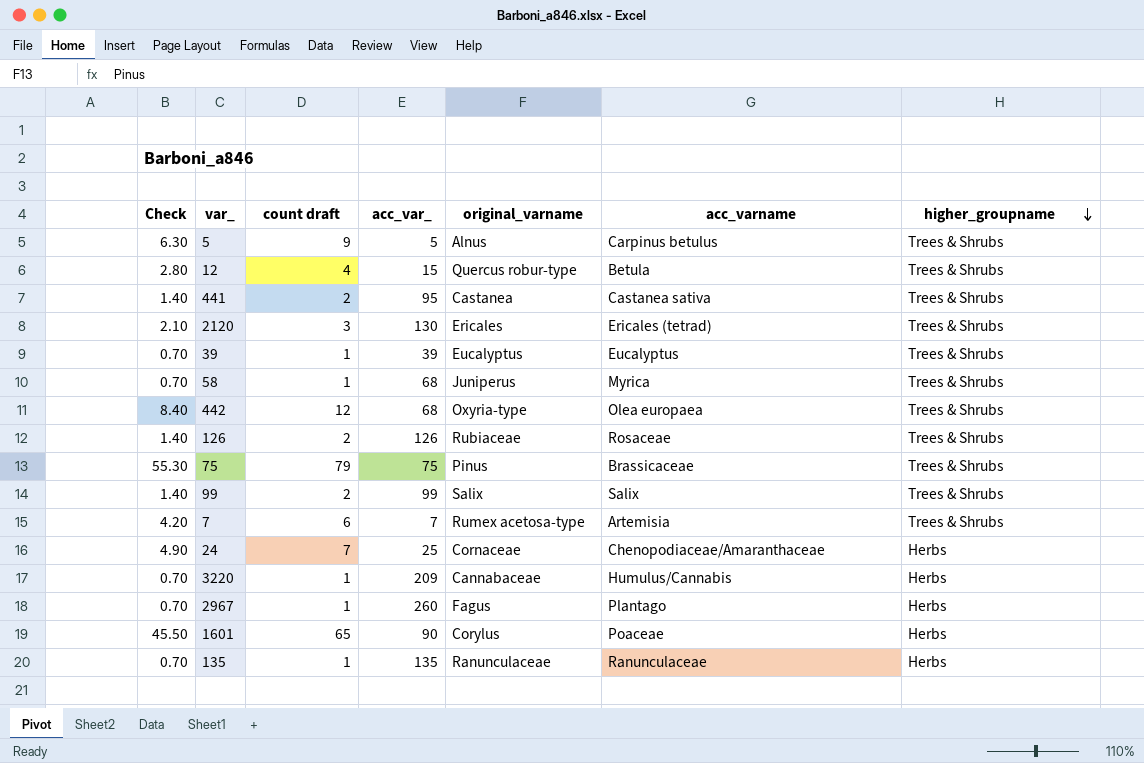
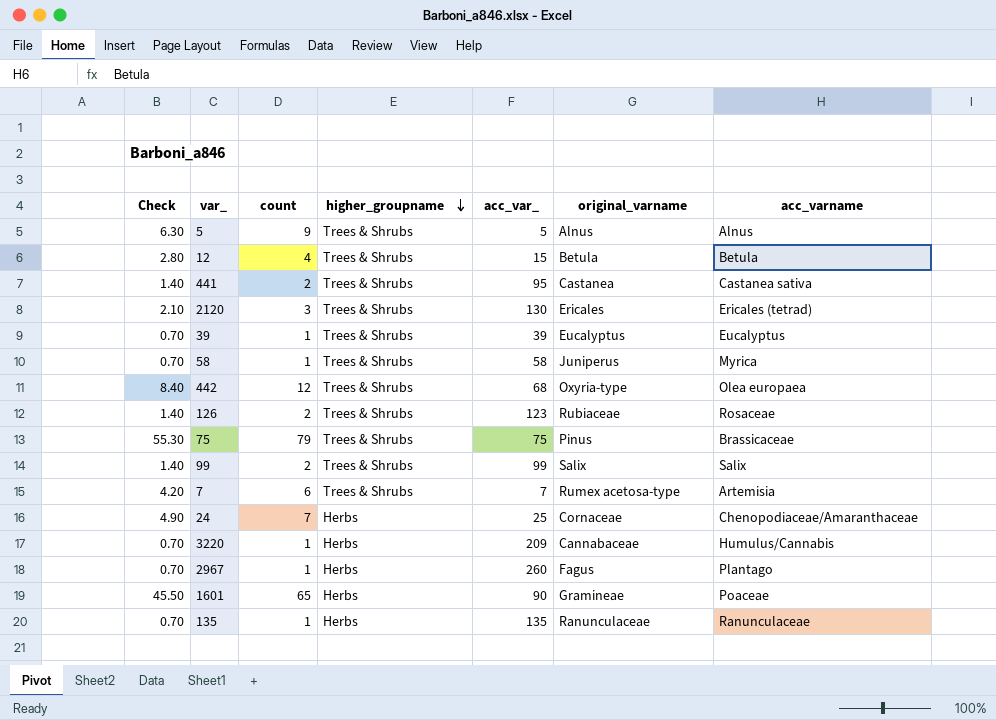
column name: count draft -> count
column higher_groupname | position: 7 -> 4
5 | acc_varname: Carpinus betulus -> Alnus
12 | original_varname: Quercus robur-type -> Betula
58 | acc_var_: 68 -> 58
126 | acc_var_: 126 -> 123
1601 | original_varname: Corylus -> Gramineae

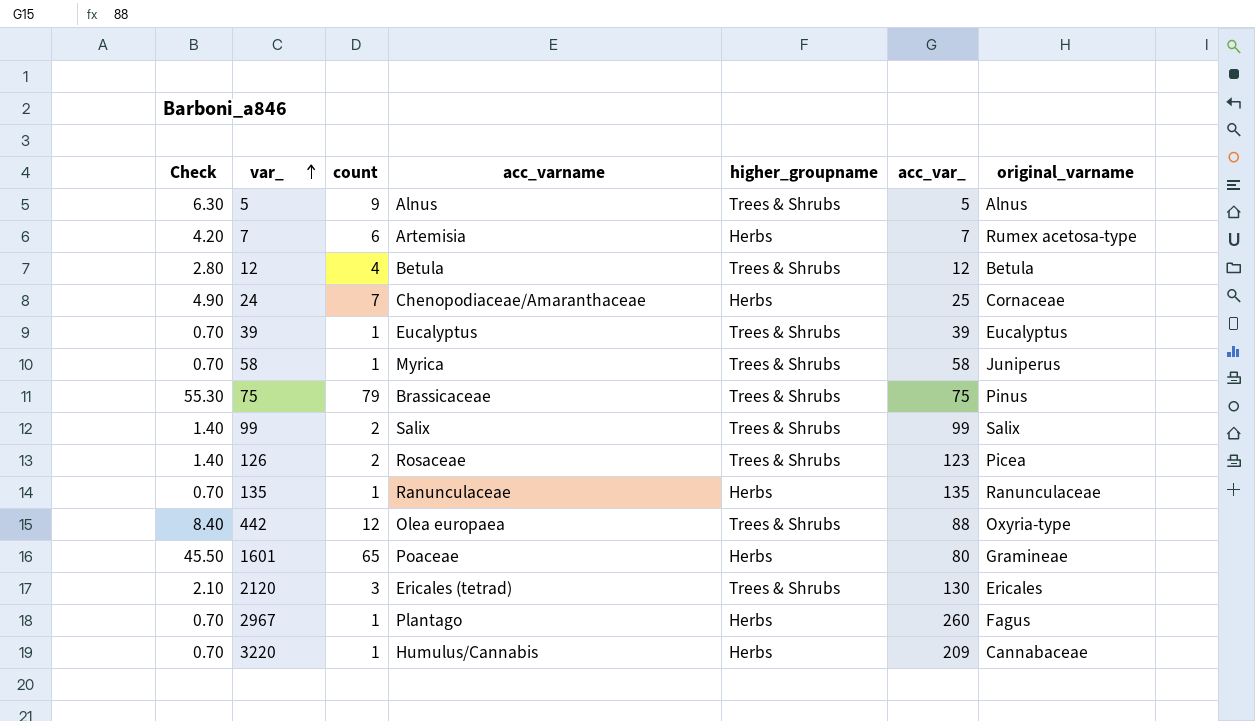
row order: higher_groupname descending -> var_ ascending
column acc_varname | position: 7 -> 4
row 441: 1.40 | 2 | Trees & Shrubs | 95 | Castanea | Castanea sativa -> none
7 | higher_groupname: Trees & Shrubs -> Herbs
12 | acc_var_: 15 -> 12
126 | original_varname: Rubiaceae -> Picea
442 | acc_var_: 68 -> 88
1601 | acc_var_: 90 -> 80

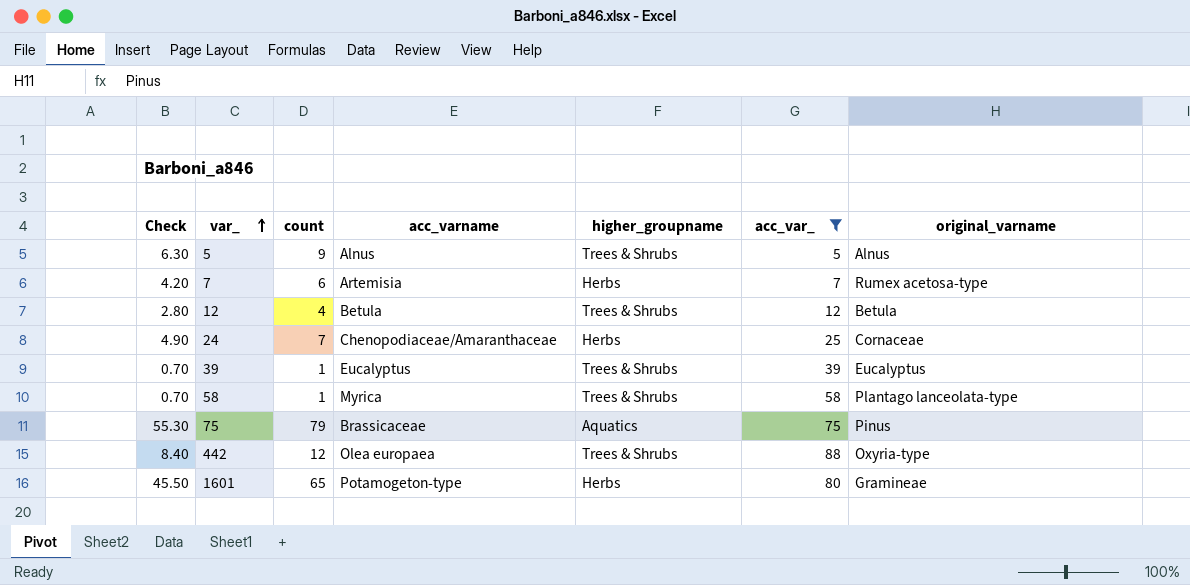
filter: none -> acc_var_ <= 88
58 | original_varname: Juniperus -> Plantago lanceolata-type
75 | higher_groupname: Trees & Shrubs -> Aquatics
1601 | acc_varname: Poaceae -> Potamogeton-type

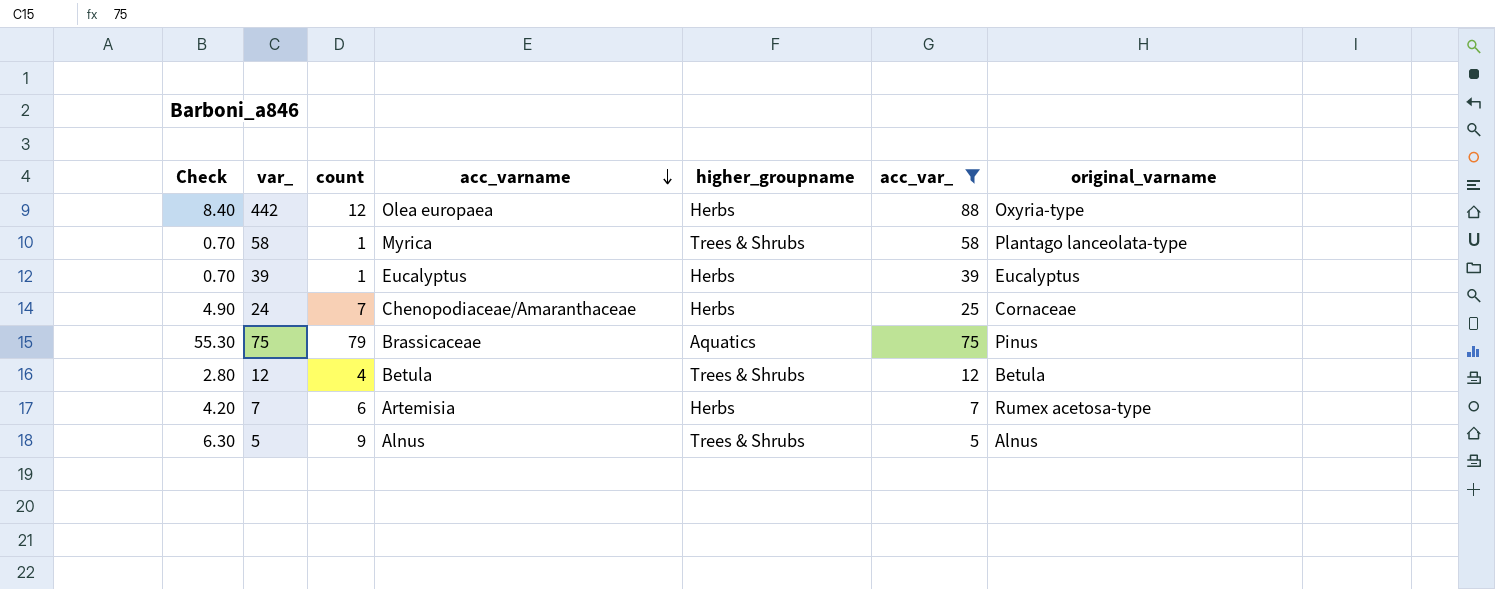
row order: var_ ascending -> acc_varname descending
row 1601: 45.50 | 65 | Potamogeton-type | Herbs | 80 | Gramineae -> none
442 | higher_groupname: Trees & Shrubs -> Herbs
39 | higher_groupname: Trees & Shrubs -> Herbs

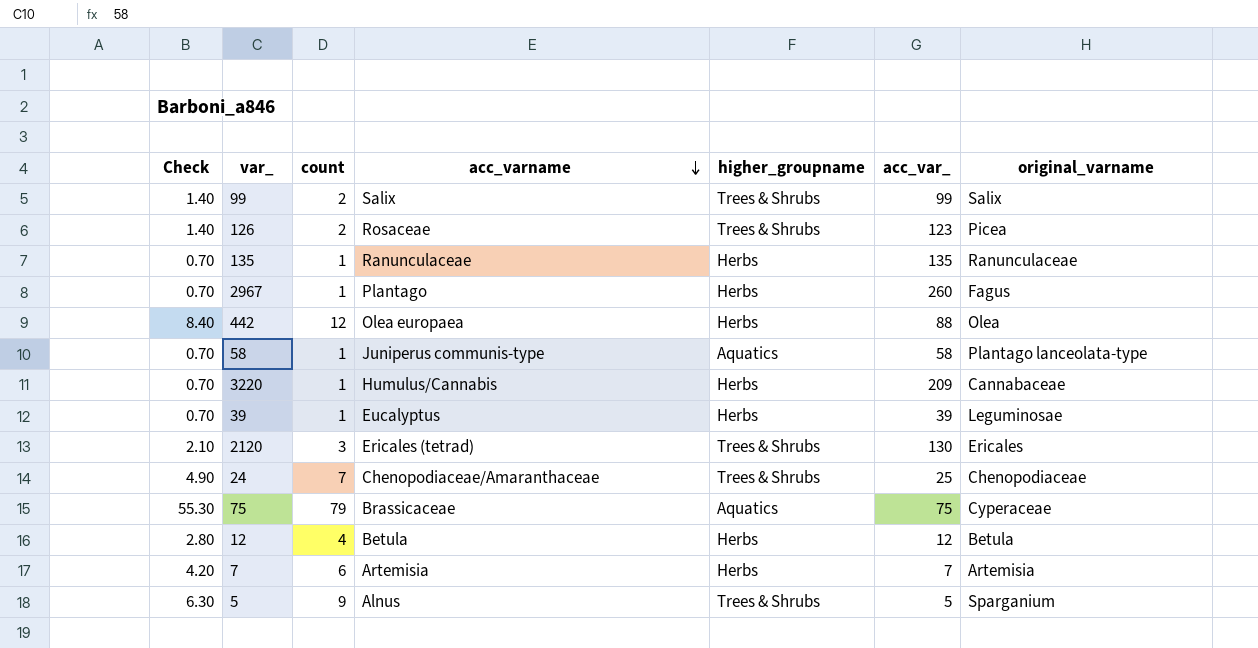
filter: acc_var_ <= 88 -> none
442 | original_varname: Oxyria-type -> Olea
58 | acc_varname: Myrica -> Juniperus communis-type
58 | higher_groupname: Trees & Shrubs -> Aquatics
39 | original_varname: Eucalyptus -> Leguminosae
24 | higher_groupname: Herbs -> Trees & Shrubs
24 | original_varname: Cornaceae -> Chenopodiaceae
75 | original_varname: Pinus -> Cyperaceae
12 | higher_groupname: Trees & Shrubs -> Herbs
7 | original_varname: Rumex acetosa-type -> Artemisia
5 | original_varname: Alnus -> Sparganium

